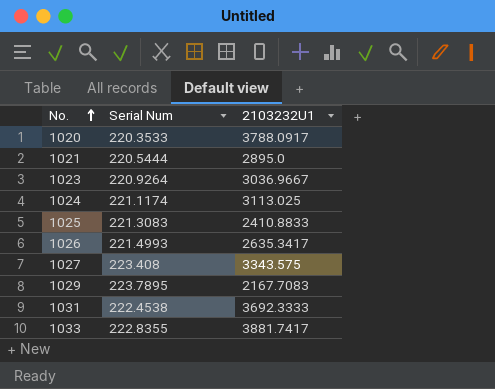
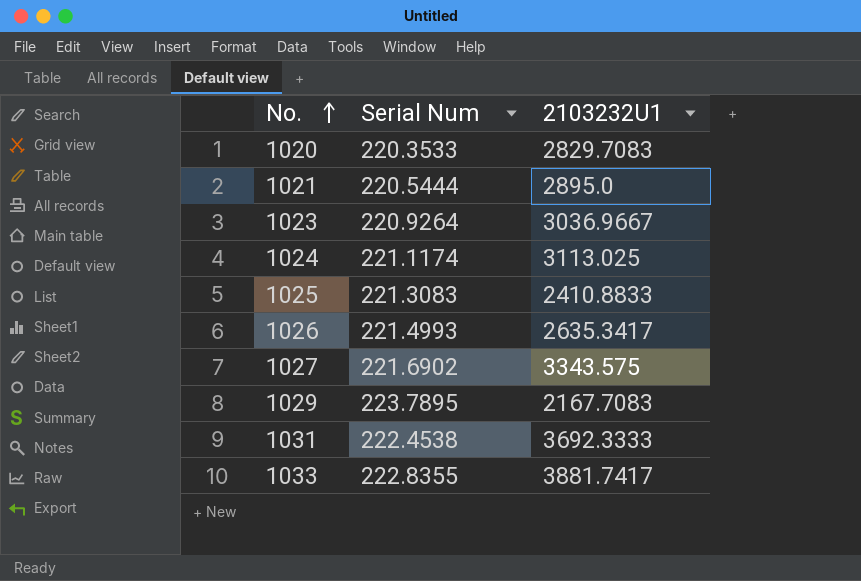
1020 | 2103232U1: 3788.0917 -> 2829.7083
1027 | Serial Num: 223.408 -> 221.6902

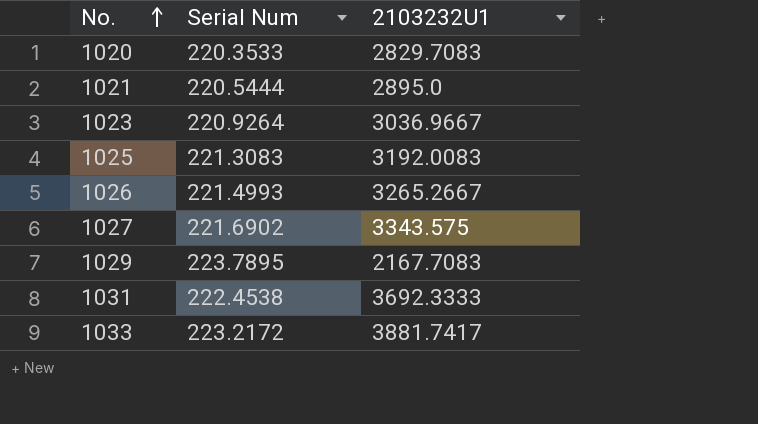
row 1024: 221.1174 | 3113.025 -> none
1025 | 2103232U1: 2410.8833 -> 3192.0083
1026 | 2103232U1: 2635.3417 -> 3265.2667
1033 | Serial Num: 222.8355 -> 223.2172

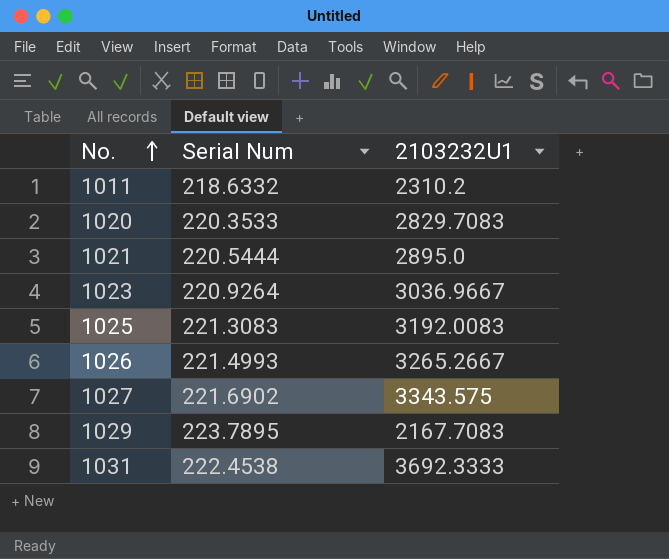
row 1033: 223.2172 | 3881.7417 -> none
row 1011: none -> 218.6332 | 2310.2

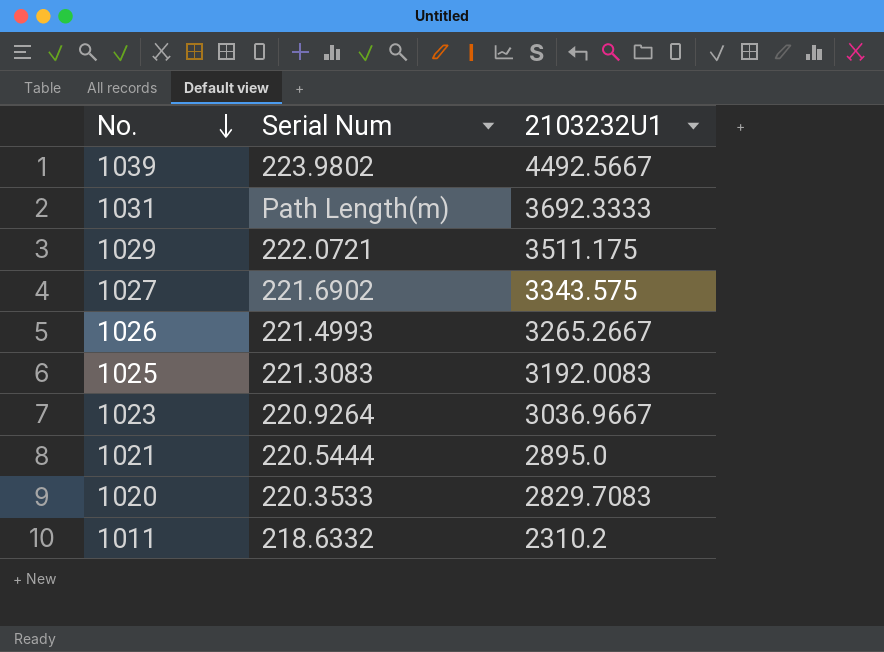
row order: No. ascending -> No. descending
row 1039: none -> 223.9802 | 4492.5667
1031 | Serial Num: 222.4538 -> Path Length(m)
1029 | Serial Num: 223.7895 -> 222.0721
1029 | 2103232U1: 2167.7083 -> 3511.175

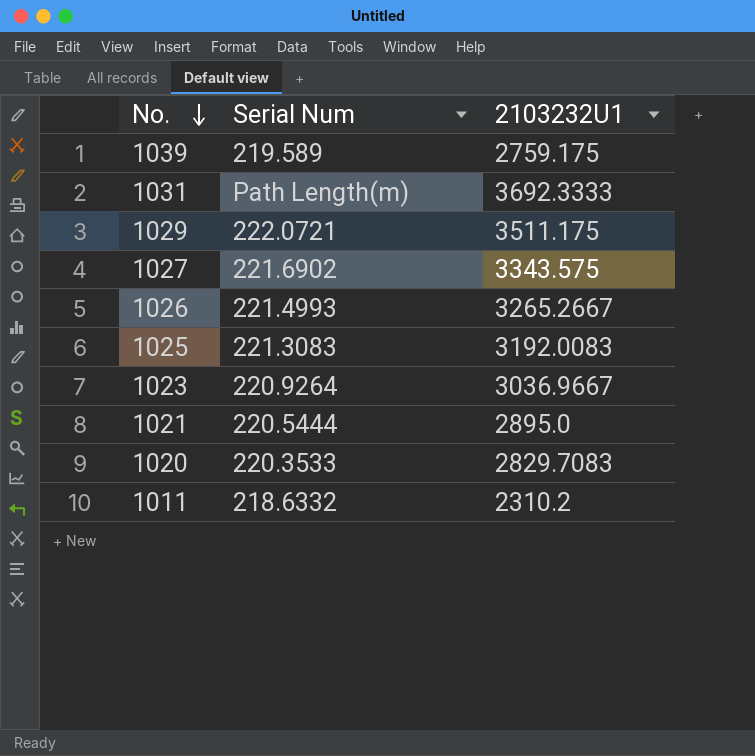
1039 | Serial Num: 223.9802 -> 219.589
1039 | 2103232U1: 4492.5667 -> 2759.175

